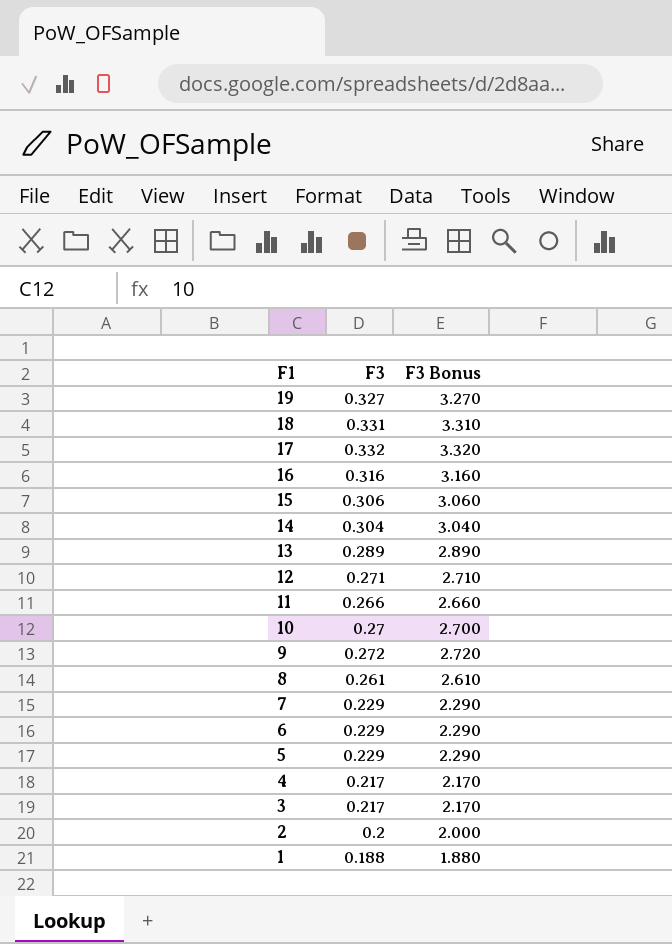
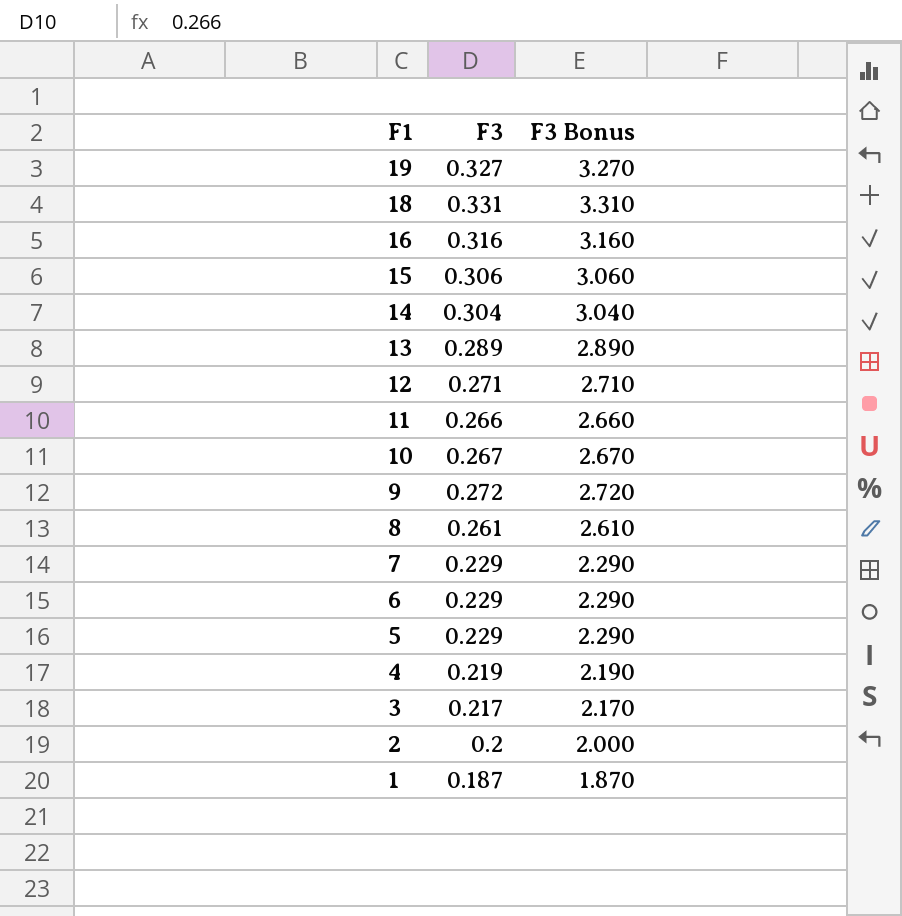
row 17: 0.332 | 3.320 -> none
10 | F3: 0.27 -> 0.267
10 | F3 Bonus: 2.700 -> 2.670
4 | F3: 0.217 -> 0.219
4 | F3 Bonus: 2.170 -> 2.190
1 | F3: 0.188 -> 0.187
1 | F3 Bonus: 1.880 -> 1.870

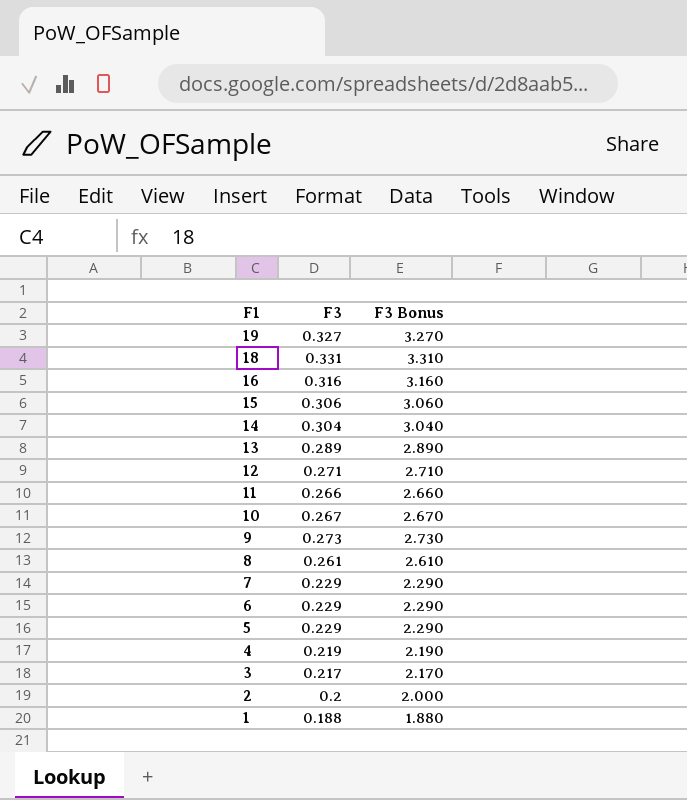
9 | F3: 0.272 -> 0.273
9 | F3 Bonus: 2.720 -> 2.730
1 | F3: 0.187 -> 0.188
1 | F3 Bonus: 1.870 -> 1.880

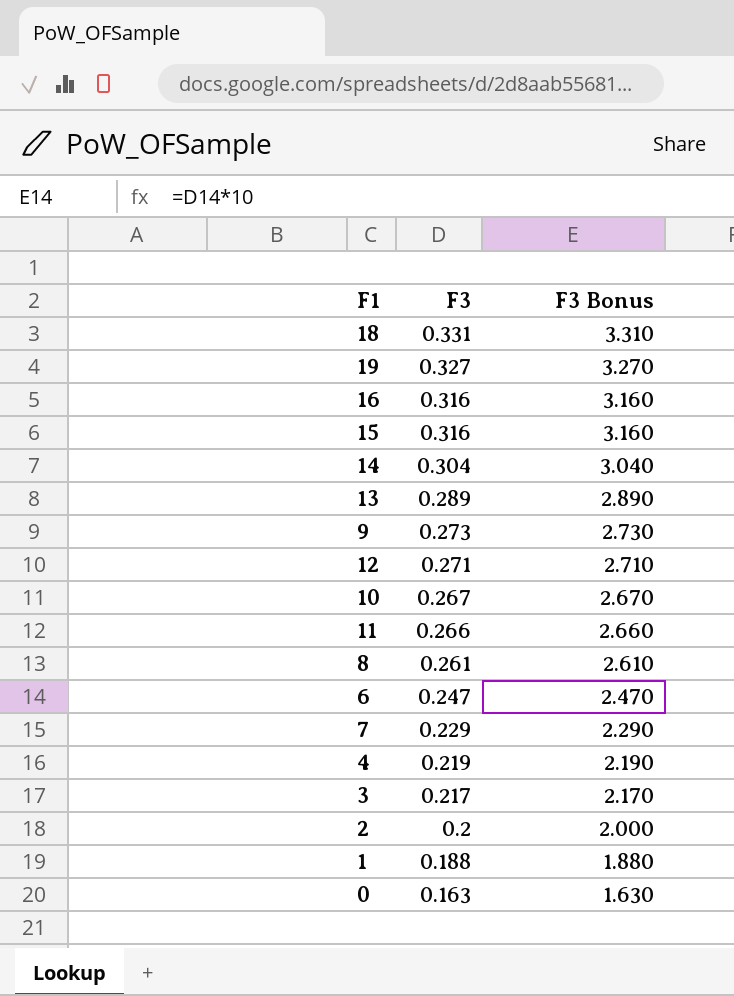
row order: F1 descending -> F3 descending
row 5: 0.229 | 2.290 -> none
15 | F3: 0.306 -> 0.316
15 | F3 Bonus: 3.060 -> 3.160
6 | F3: 0.229 -> 0.247
6 | F3 Bonus: 2.290 -> 2.470
row 0: none -> 0.163 | 1.630

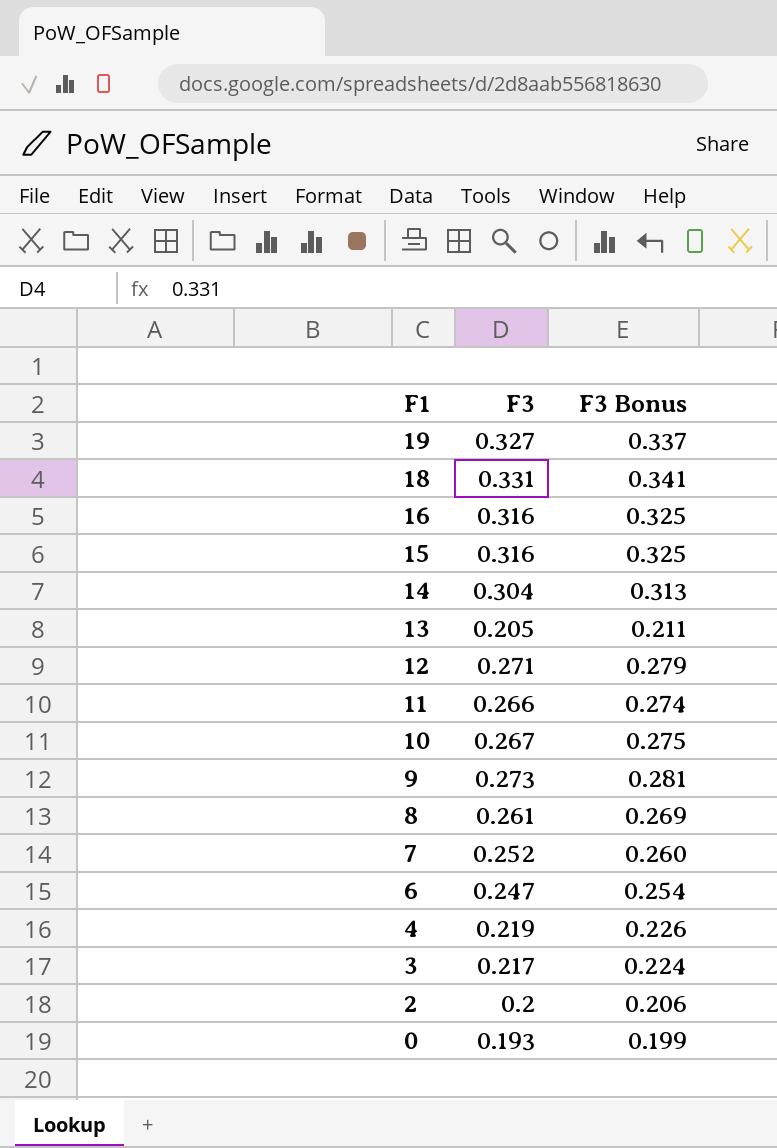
row order: F3 descending -> F1 descending
column F3 Bonus | formula: [F3] * 10 -> [F3] * 1.03
row 1: 0.188 | 1.880 -> none
13 | F3: 0.289 -> 0.205
7 | F3: 0.229 -> 0.252
0 | F3: 0.163 -> 0.193

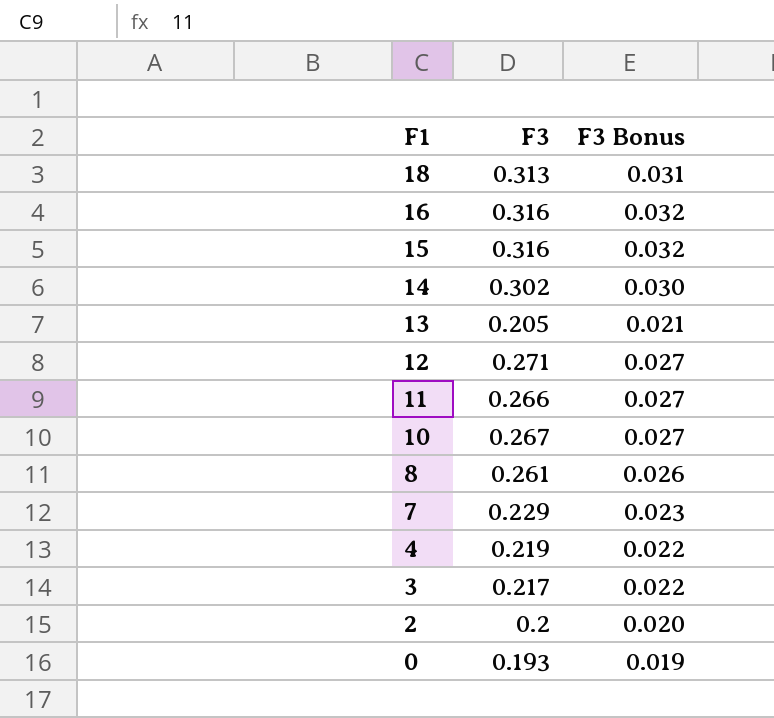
column F3 Bonus | formula: [F3] * 1.03 -> [F3] * 0.1
row 19: 0.327 | 0.337 -> none
row 9: 0.273 | 0.281 -> none
row 6: 0.247 | 0.254 -> none
18 | F3: 0.331 -> 0.313
14 | F3: 0.304 -> 0.302
7 | F3: 0.252 -> 0.229

